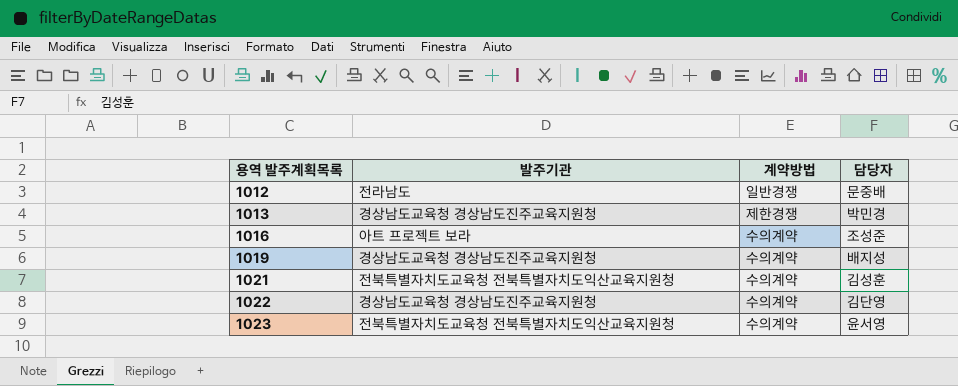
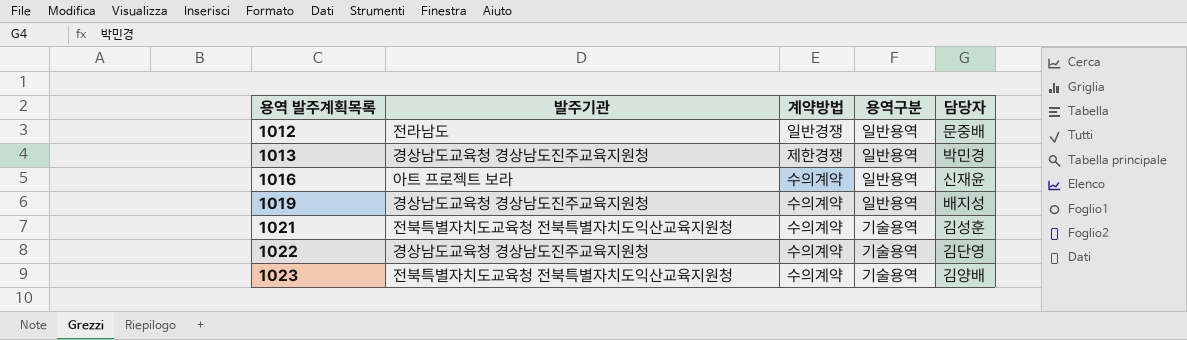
column 용역구분 | position: none -> 4
1016 | 담당자: 조성준 -> 신재윤
1023 | 담당자: 윤서영 -> 김양배

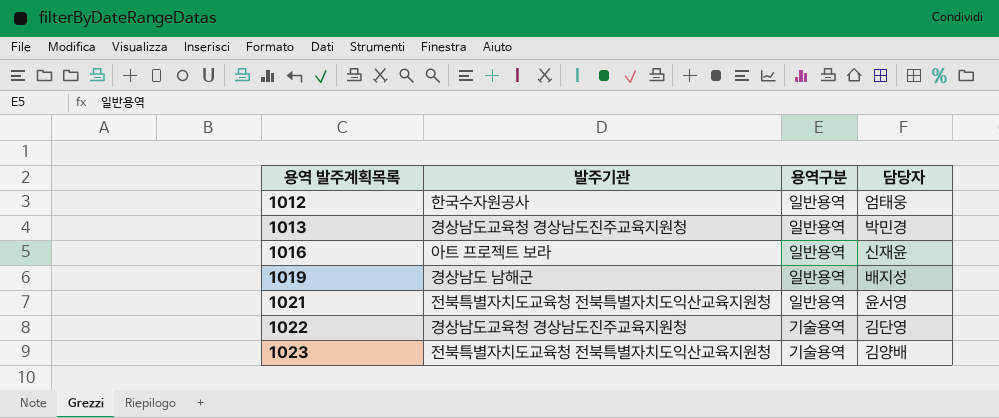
column 계약방법 | position: 3 -> none
1012 | 발주기관: 전라남도 -> 한국수자원공사
1012 | 담당자: 문중배 -> 엄태웅
1019 | 발주기관: 경상남도교육청 경상남도진주교육지원청 -> 경상남도 남해군
1021 | 용역구분: 기술용역 -> 일반용역
1021 | 담당자: 김성훈 -> 윤서영

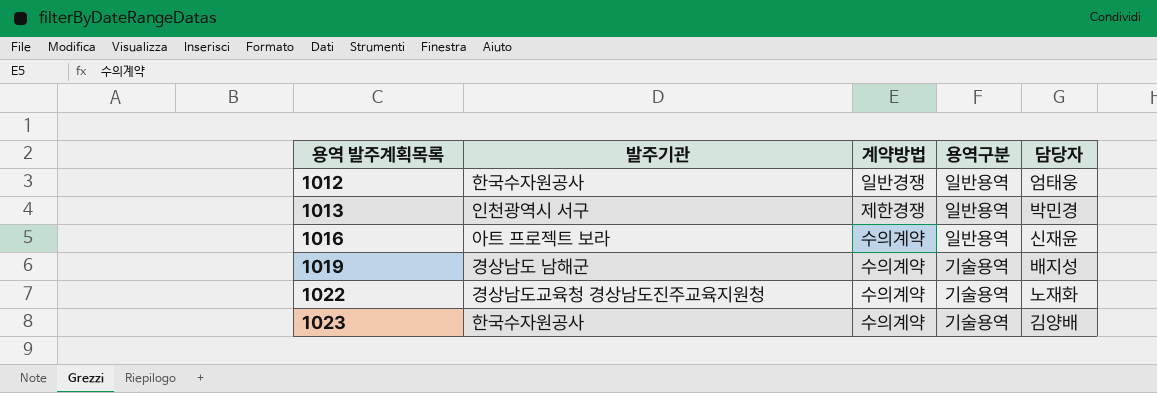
column 계약방법 | position: none -> 3
row 1021: 전북특별자치도교육청 전북특별자치도익산교육지원청 | 일반용역 | 윤서영 -> none
1013 | 발주기관: 경상남도교육청 경상남도진주교육지원청 -> 인천광역시 서구
1019 | 용역구분: 일반용역 -> 기술용역
1022 | 담당자: 김단영 -> 노재화
1023 | 발주기관: 전북특별자치도교육청 전북특별자치도익산교육지원청 -> 한국수자원공사

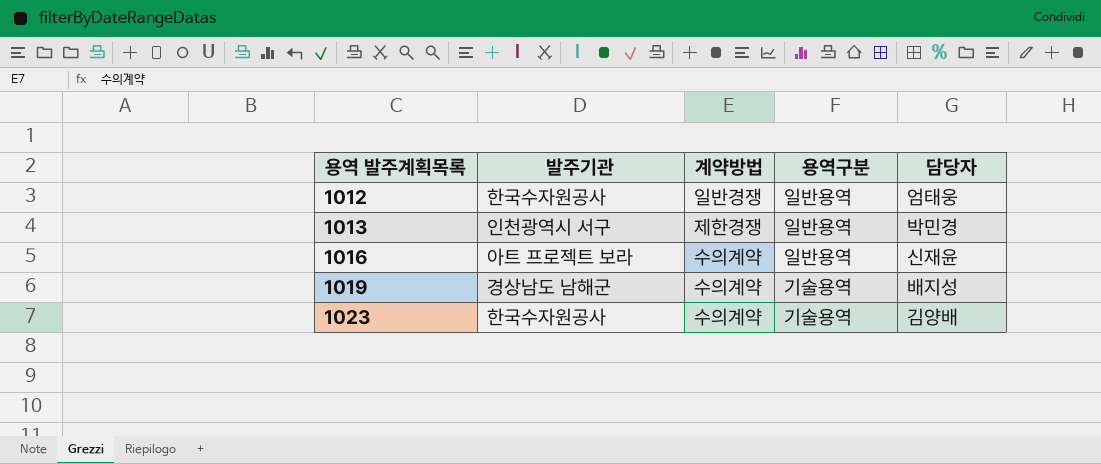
row 1022: 경상남도교육청 경상남도진주교육지원청 | 수의계약 | 기술용역 | 노재화 -> none

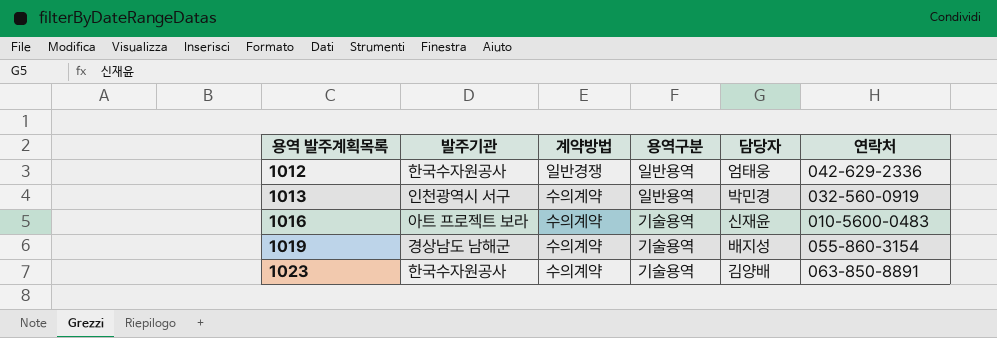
column 연락처 | position: none -> 6
1013 | 계약방법: 제한경쟁 -> 수의계약
1016 | 용역구분: 일반용역 -> 기술용역

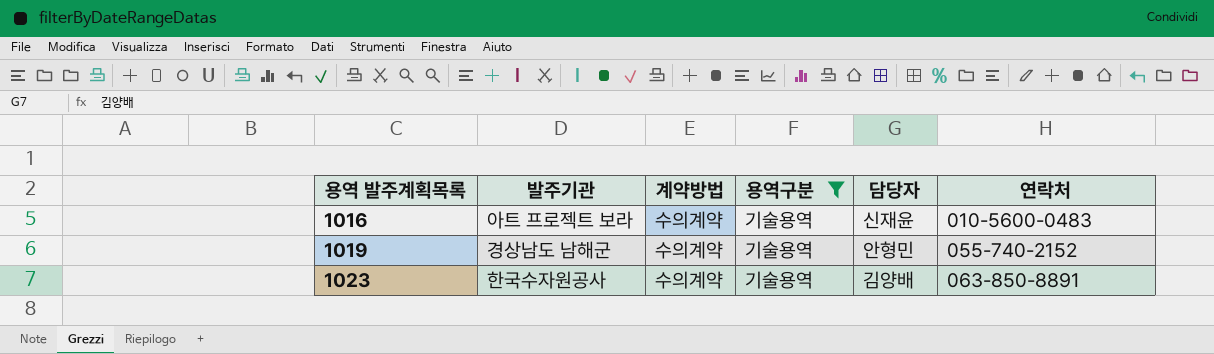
filter: none -> 용역구분 = 기술용역
1019 | 담당자: 배지성 -> 안형민
1019 | 연락처: 055-860-3154 -> 055-740-2152

